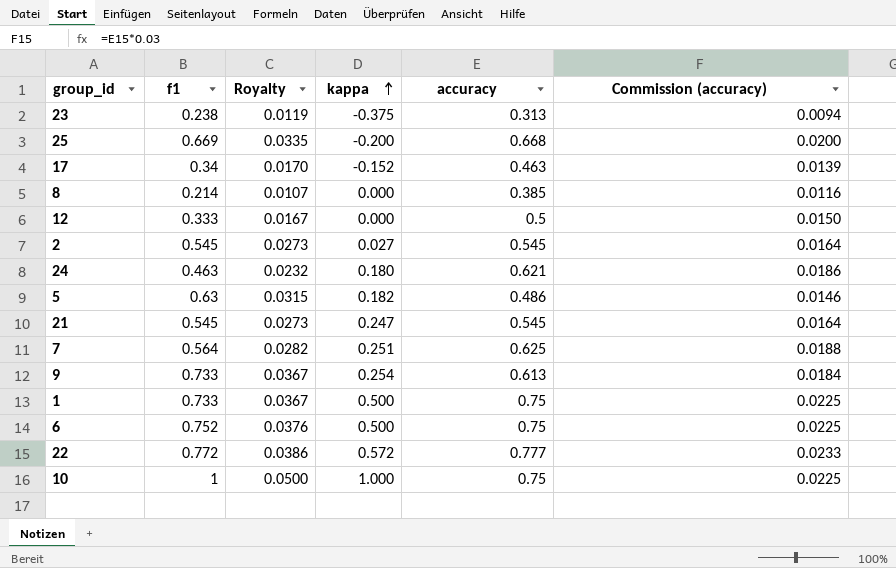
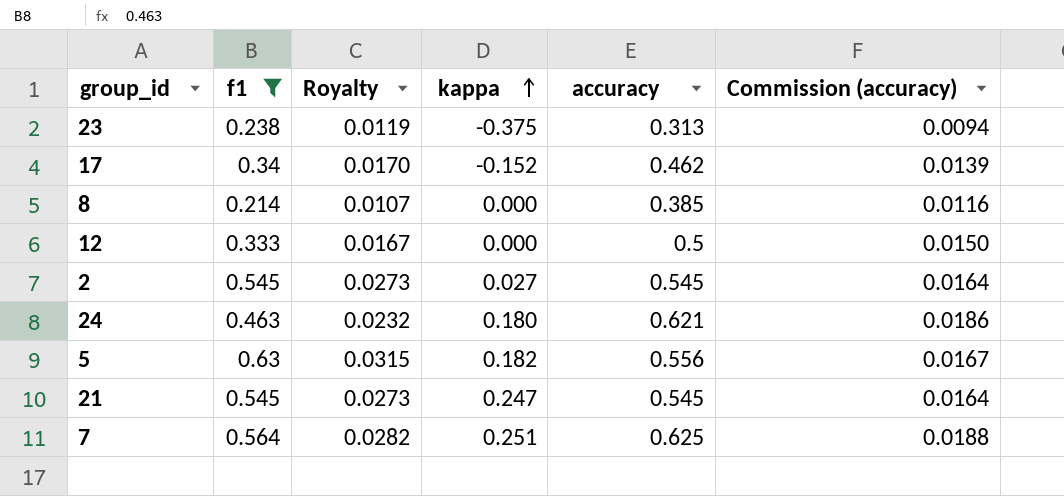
filter: none -> f1 <= 0.63
17 | accuracy: 0.463 -> 0.462
5 | accuracy: 0.486 -> 0.556
5 | Commission (accuracy): 0.0146 -> 0.0167

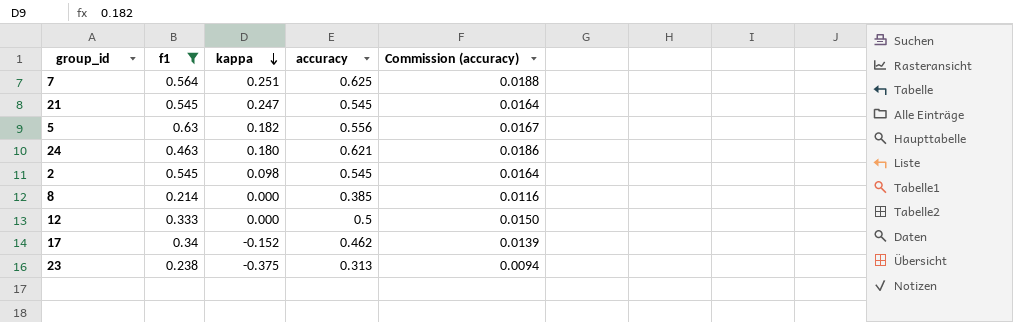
row order: kappa ascending -> kappa descending
column Royalty | formula: [f1] * 0.05 -> none
2 | kappa: 0.027 -> 0.098

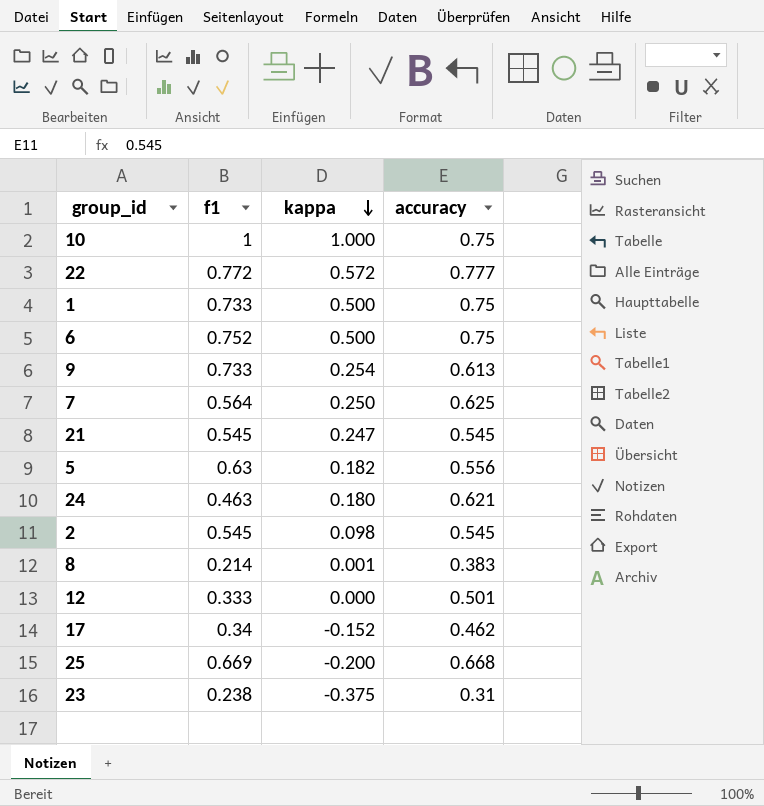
filter: f1 <= 0.63 -> none
column Commission (accuracy) | formula: [accuracy] * 0.03 -> none
7 | kappa: 0.251 -> 0.250
8 | kappa: 0.000 -> 0.001
8 | accuracy: 0.385 -> 0.383
12 | accuracy: 0.5 -> 0.501
23 | accuracy: 0.313 -> 0.31

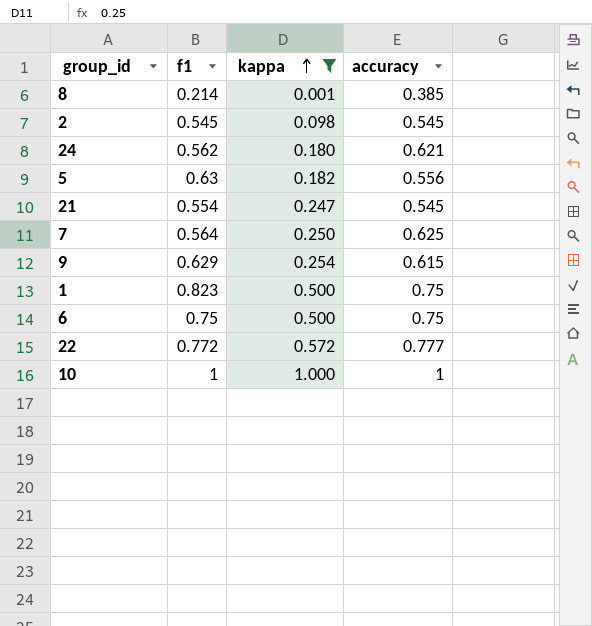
filter: none -> kappa >= 0.001
row order: kappa descending -> kappa ascending
8 | accuracy: 0.383 -> 0.385
24 | f1: 0.463 -> 0.562
21 | f1: 0.545 -> 0.554
9 | f1: 0.733 -> 0.629
9 | accuracy: 0.613 -> 0.615
1 | f1: 0.733 -> 0.823
6 | f1: 0.752 -> 0.75
10 | accuracy: 0.75 -> 1

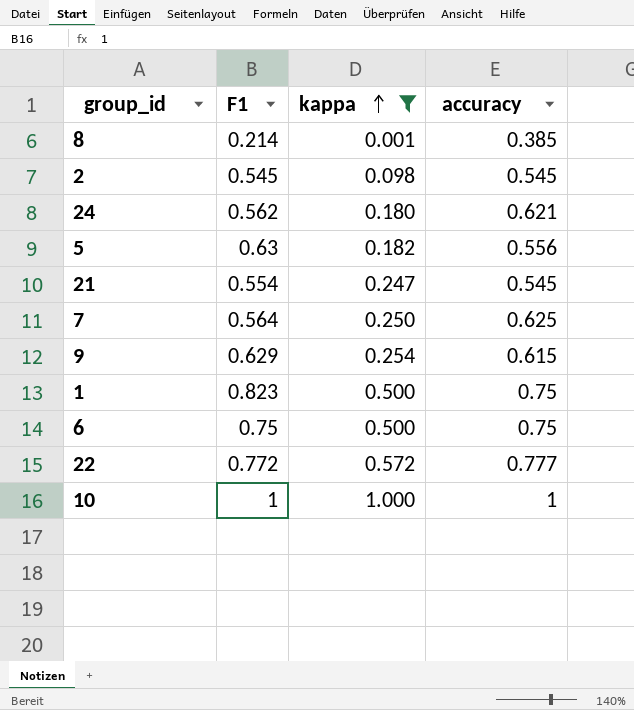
column name: f1 -> F1

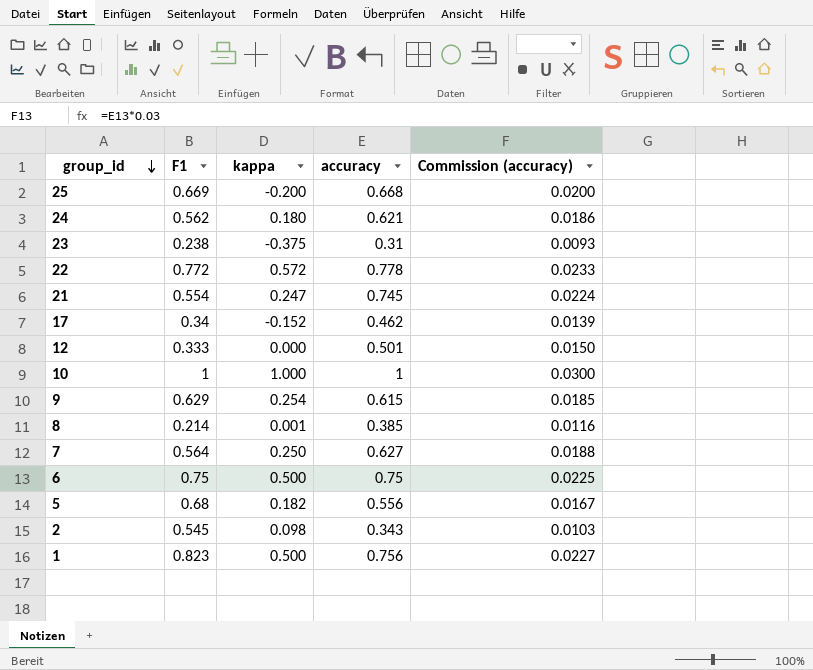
filter: kappa >= 0.001 -> none
row order: kappa ascending -> group_id descending
column Commission (accuracy) | formula: none -> [accuracy] * 0.03
22 | accuracy: 0.777 -> 0.778
21 | accuracy: 0.545 -> 0.745
7 | accuracy: 0.625 -> 0.627
5 | F1: 0.63 -> 0.68
2 | accuracy: 0.545 -> 0.343
1 | accuracy: 0.75 -> 0.756

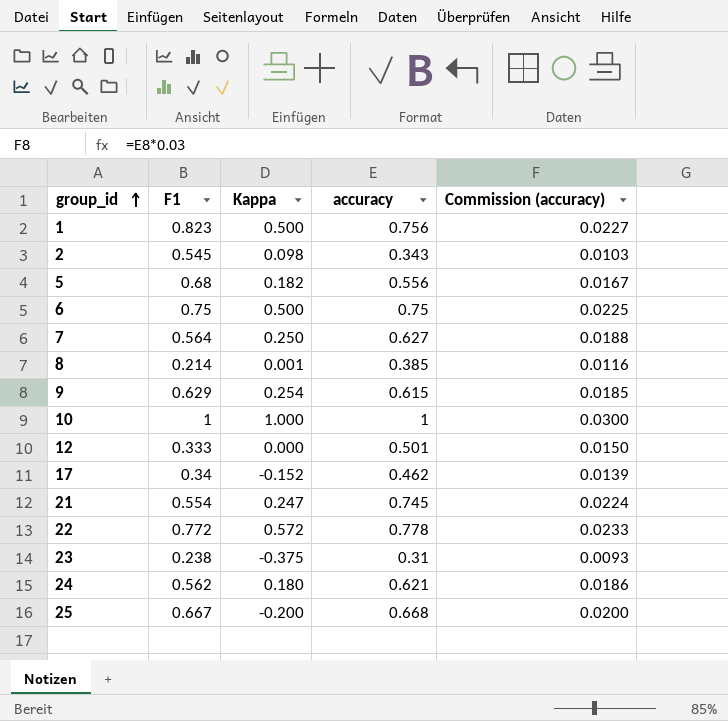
row order: group_id descending -> group_id ascending
column name: kappa -> Kappa
25 | F1: 0.669 -> 0.667

